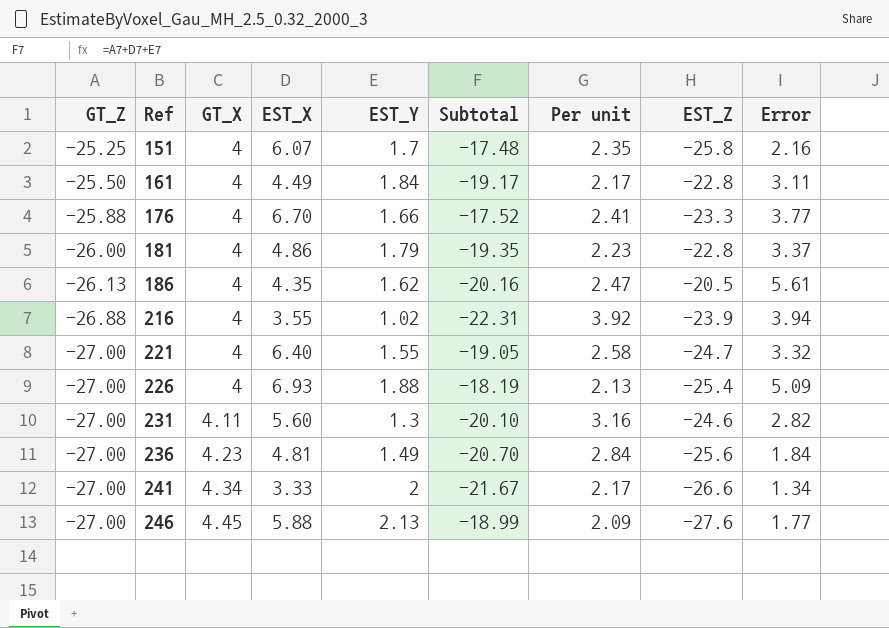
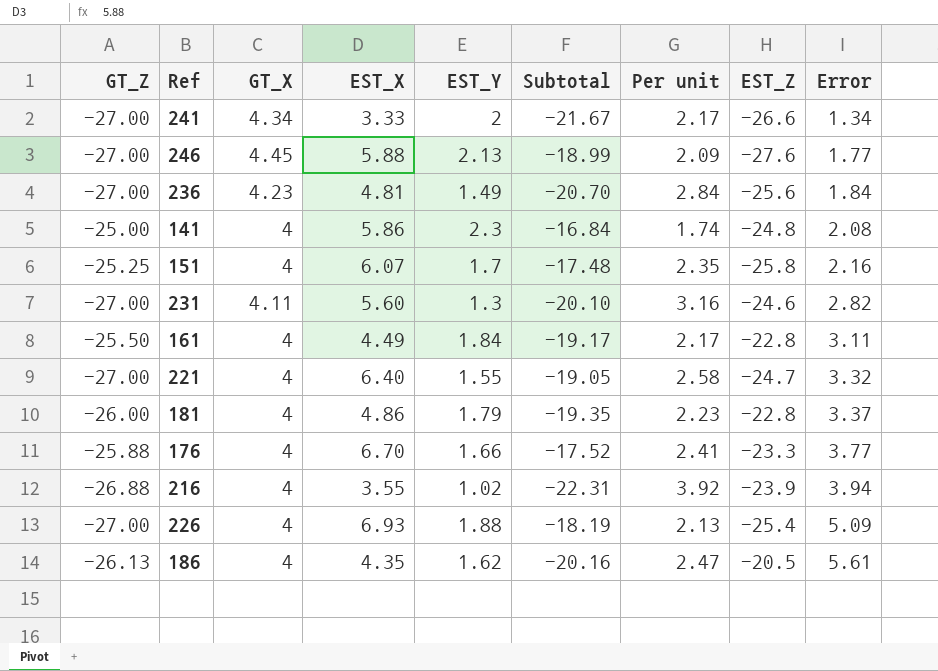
row order: GT_Z descending -> Error ascending
row 141: none -> -25.00 | 4 | 5.86 | 2.3 | -16.84 | 1.74 | -24.8 | 2.08

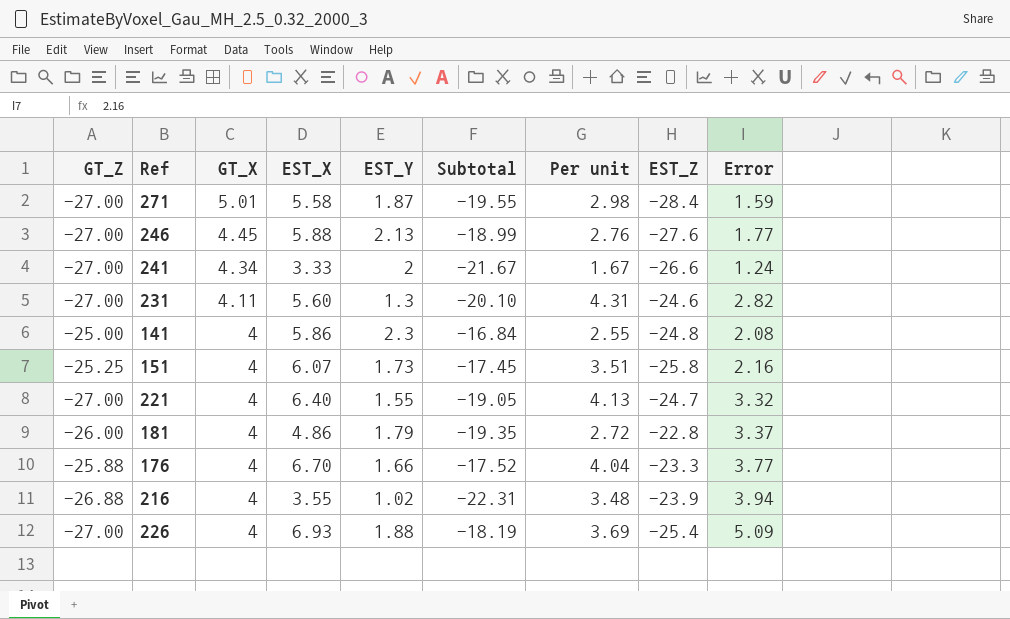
row order: Error ascending -> GT_X descending
column Per unit | formula: [GT_X] / [EST_Y] -> [EST_X] / [EST_Y]
row 236: -27.00 | 4.23 | 4.81 | 1.49 | -20.70 | 2.84 | -25.6 | 1.84 -> none
row 161: -25.50 | 4 | 4.49 | 1.84 | -19.17 | 2.17 | -22.8 | 3.11 -> none
row 186: -26.13 | 4 | 4.35 | 1.62 | -20.16 | 2.47 | -20.5 | 5.61 -> none
row 271: none -> -27.00 | 5.01 | 5.58 | 1.87 | -19.55 | 2.98 | -28.4 | 1.59
241 | Error: 1.34 -> 1.24
151 | EST_Y: 1.7 -> 1.73
151 | Subtotal: -17.48 -> -17.45

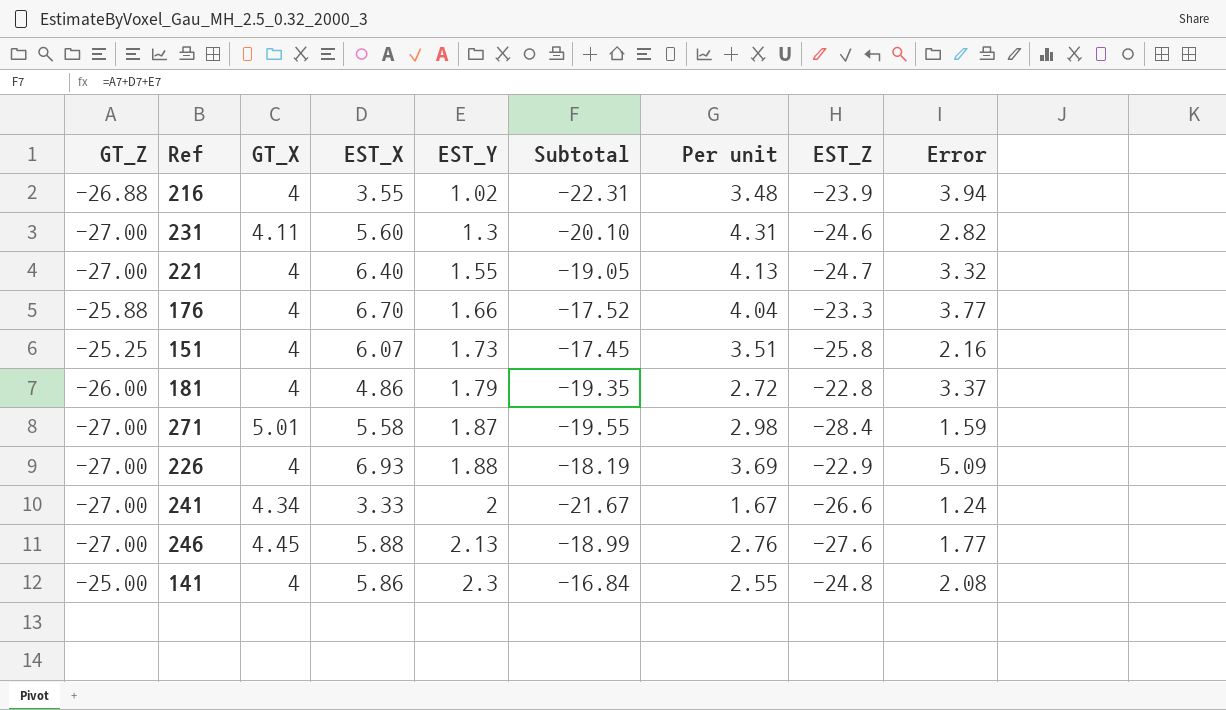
row order: GT_X descending -> EST_Y ascending
226 | EST_Z: -25.4 -> -22.9

